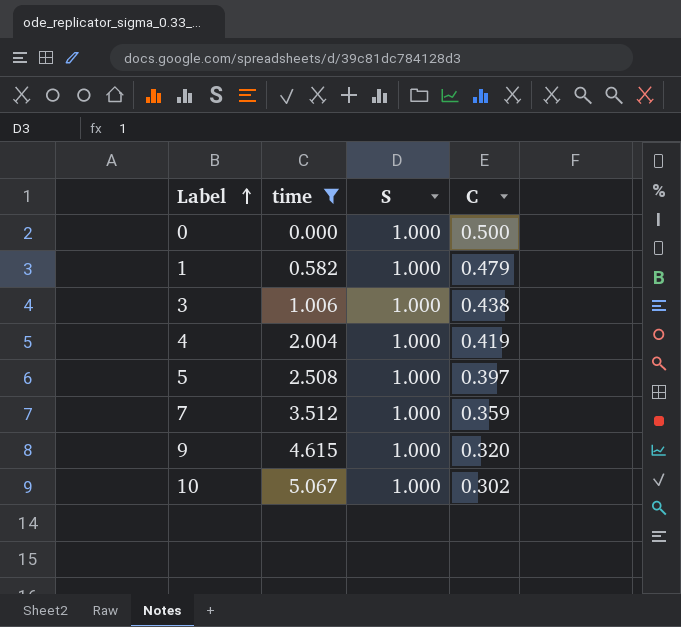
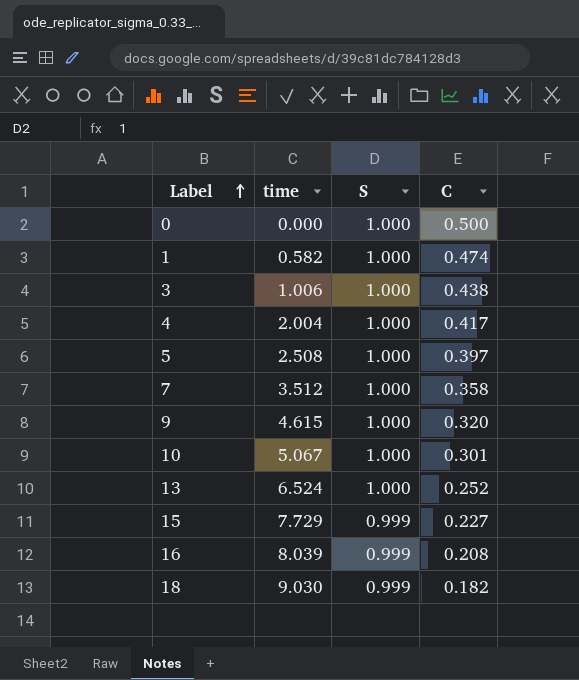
filter: time <= 5.067 -> none
1 | C: 0.479 -> 0.474
4 | C: 0.419 -> 0.417
7 | C: 0.359 -> 0.358
10 | C: 0.302 -> 0.301

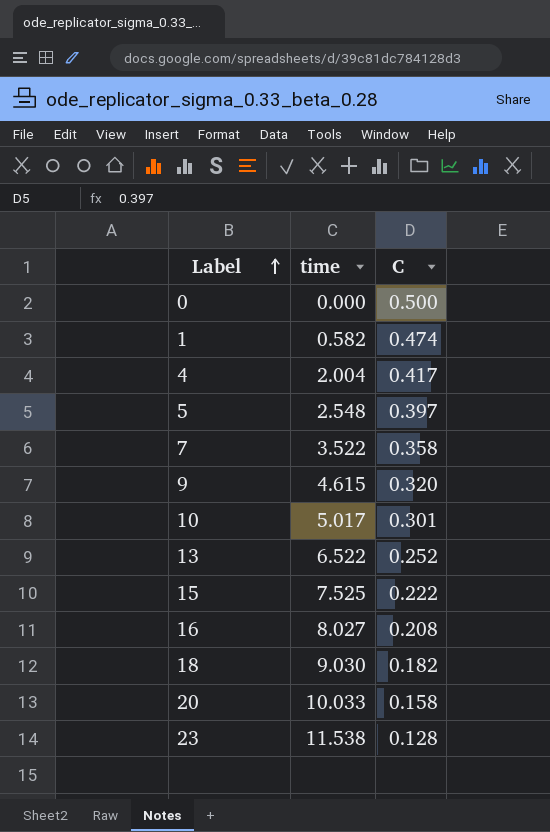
column S | position: 3 -> none
row 3: 1.006 | 1.000 | 0.438 -> none
5 | time: 2.508 -> 2.548
7 | time: 3.512 -> 3.522
10 | time: 5.067 -> 5.017
13 | time: 6.524 -> 6.522
15 | time: 7.729 -> 7.525
15 | C: 0.227 -> 0.222
16 | time: 8.039 -> 8.027
row 20: none -> 10.033 | 0.158
row 23: none -> 11.538 | 0.128

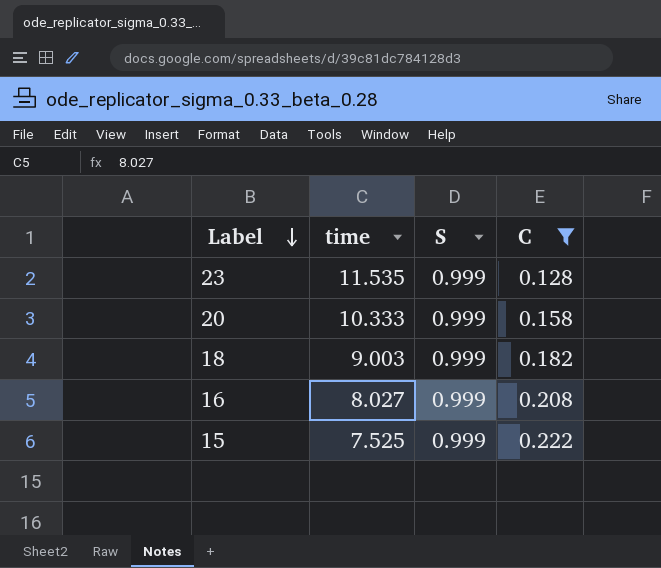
filter: none -> C <= 0.222
row order: Label ascending -> Label descending
column S | position: none -> 3
23 | time: 11.538 -> 11.535
20 | time: 10.033 -> 10.333
18 | time: 9.030 -> 9.003

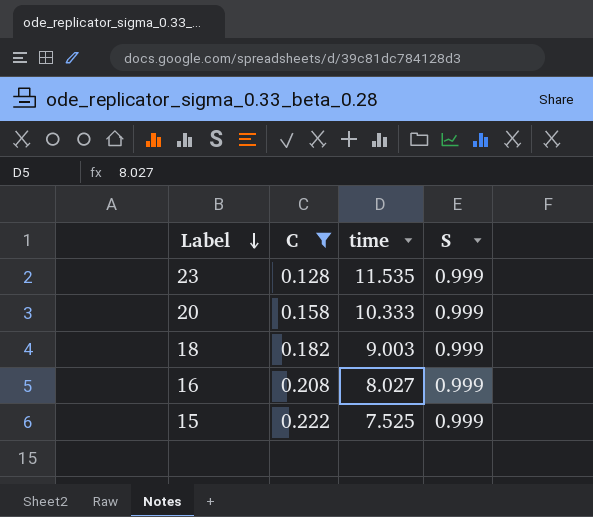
column C | position: 4 -> 2

